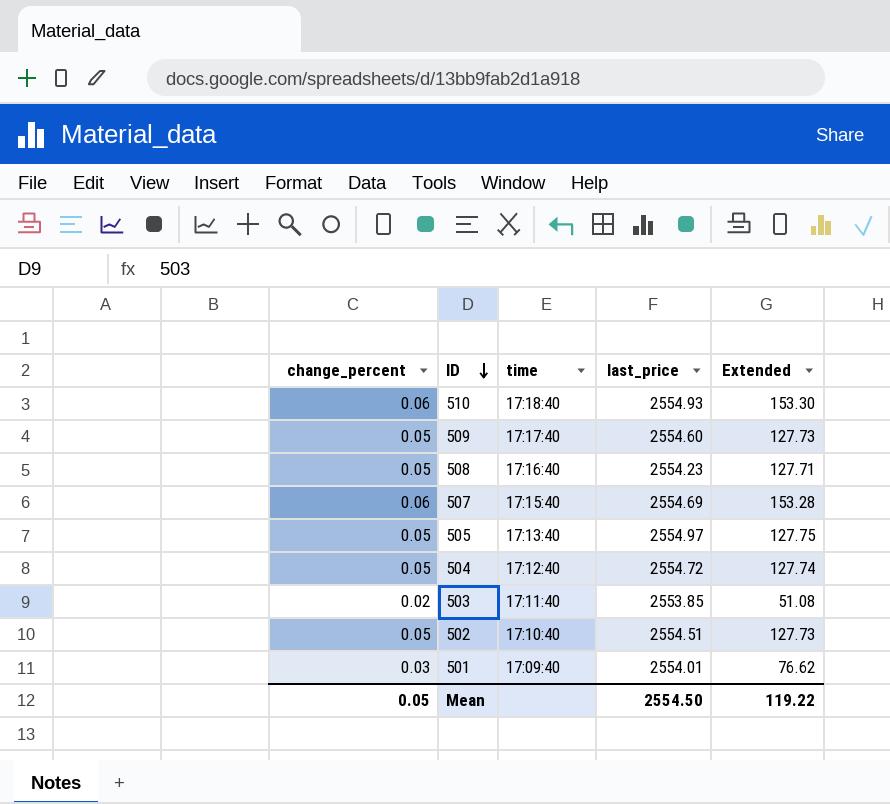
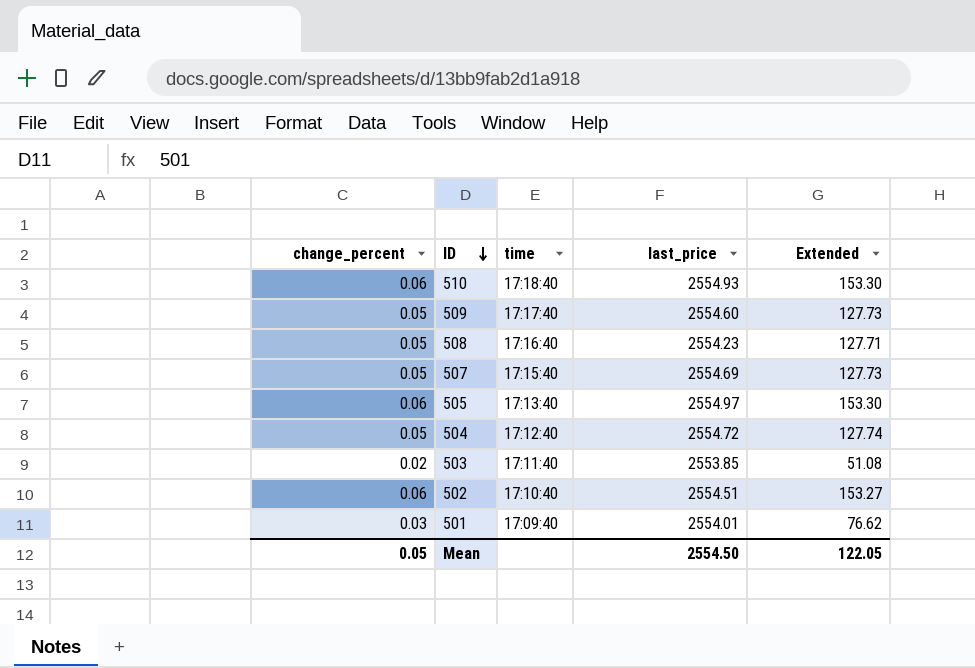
507 | change_percent: 0.06 -> 0.05
507 | Extended: 153.28 -> 127.73
505 | change_percent: 0.05 -> 0.06
505 | Extended: 127.75 -> 153.30
502 | change_percent: 0.05 -> 0.06
502 | Extended: 127.73 -> 153.27
Mean | Extended: 119.22 -> 122.05

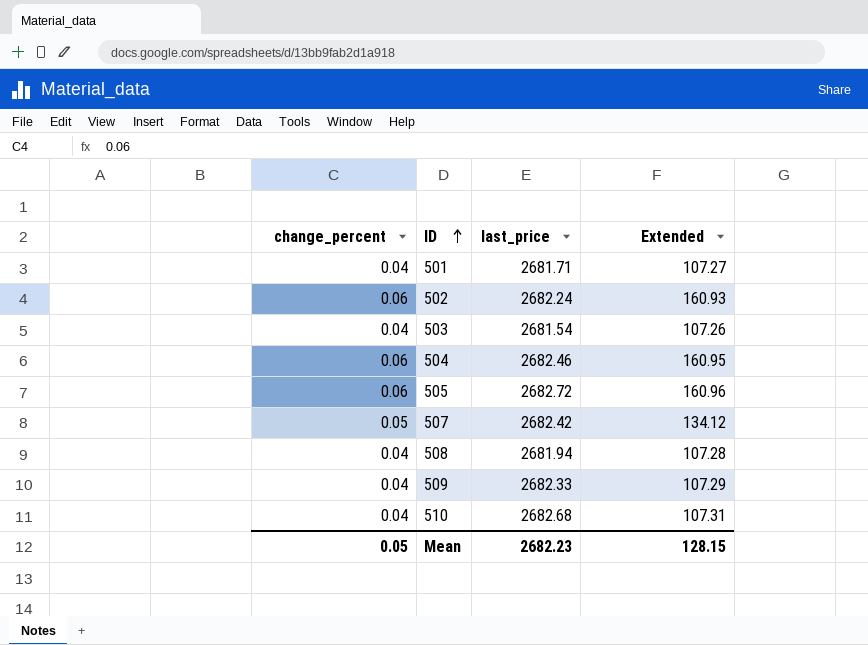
row order: ID descending -> ID ascending
column time | position: 3 -> none
501 | change_percent: 0.03 -> 0.04
501 | last_price: 2554.01 -> 2681.71
501 | Extended: 76.62 -> 107.27
502 | last_price: 2554.51 -> 2682.24
502 | Extended: 153.27 -> 160.93
503 | change_percent: 0.02 -> 0.04
503 | last_price: 2553.85 -> 2681.54
503 | Extended: 51.08 -> 107.26
504 | change_percent: 0.05 -> 0.06
504 | last_price: 2554.72 -> 2682.46
504 | Extended: 127.74 -> 160.95
505 | last_price: 2554.97 -> 2682.72
505 | Extended: 153.30 -> 160.96
507 | last_price: 2554.69 -> 2682.42
507 | Extended: 127.73 -> 134.12
508 | change_percent: 0.05 -> 0.04
508 | last_price: 2554.23 -> 2681.94
508 | Extended: 127.71 -> 107.28
509 | change_percent: 0.05 -> 0.04
509 | last_price: 2554.60 -> 2682.33
509 | Extended: 127.73 -> 107.29
510 | change_percent: 0.06 -> 0.04
510 | last_price: 2554.93 -> 2682.68
510 | Extended: 153.30 -> 107.31
Mean | last_price: 2554.50 -> 2682.23
Mean | Extended: 122.05 -> 128.15

